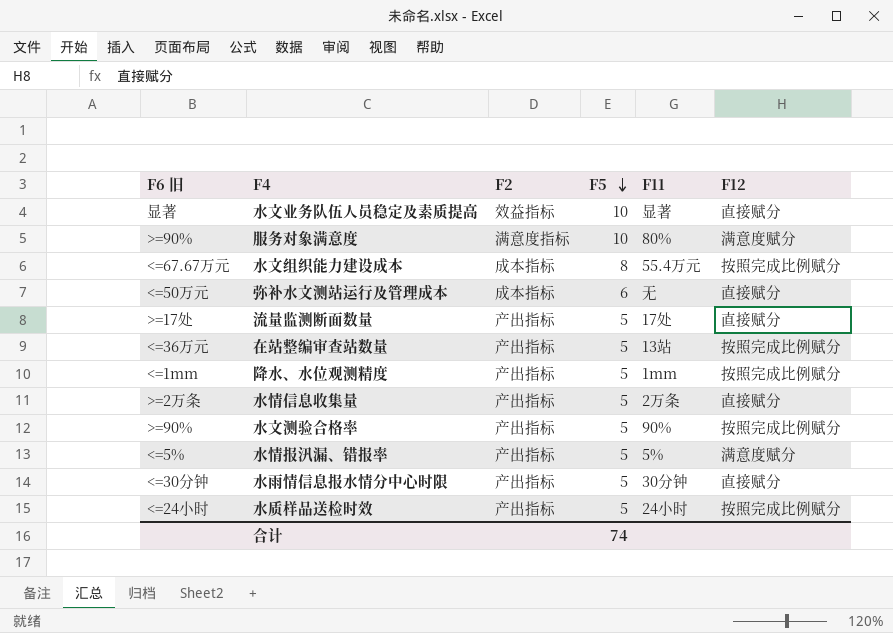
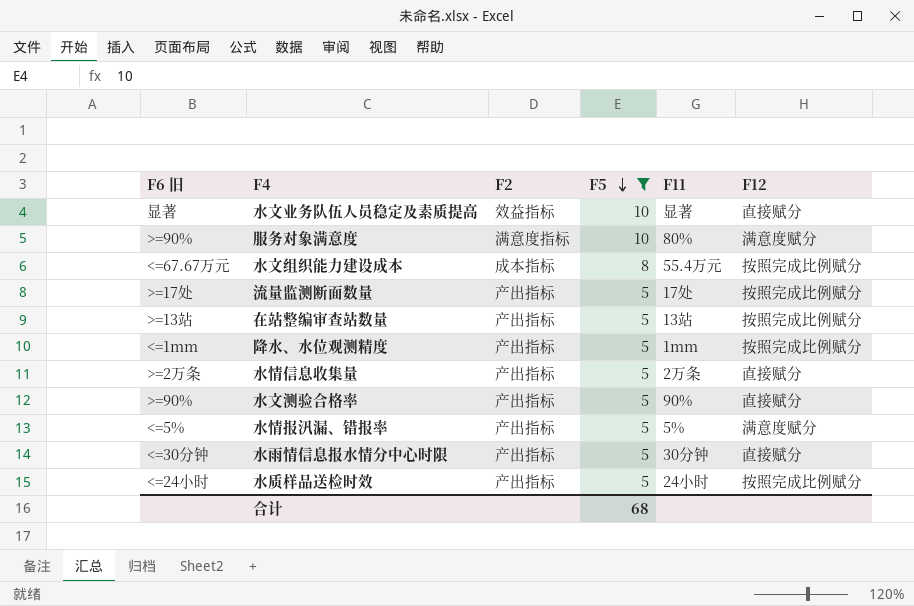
filter: none -> F5 != 6
流量监测断面数量 | F12: 直接赋分 -> 按照完成比例赋分
在站整编审查站数量 | F6 旧: <=36万元 -> >=13站
水文测验合格率 | F12: 按照完成比例赋分 -> 直接赋分
合计 | F5: 74 -> 68

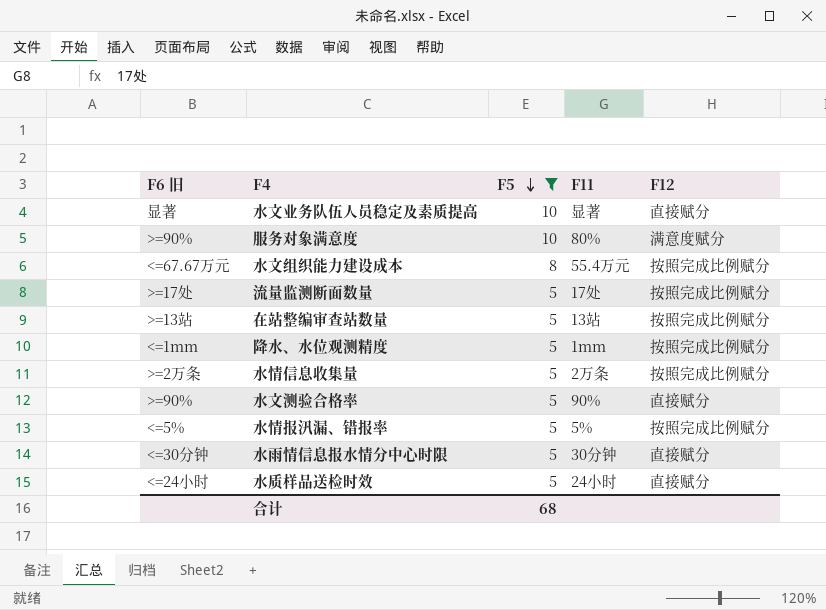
column F2 | position: 3 -> none
水情信息收集量 | F12: 直接赋分 -> 按照完成比例赋分
水情报汛漏、错报率 | F12: 满意度赋分 -> 按照完成比例赋分
水质样品送检时效 | F12: 按照完成比例赋分 -> 直接赋分

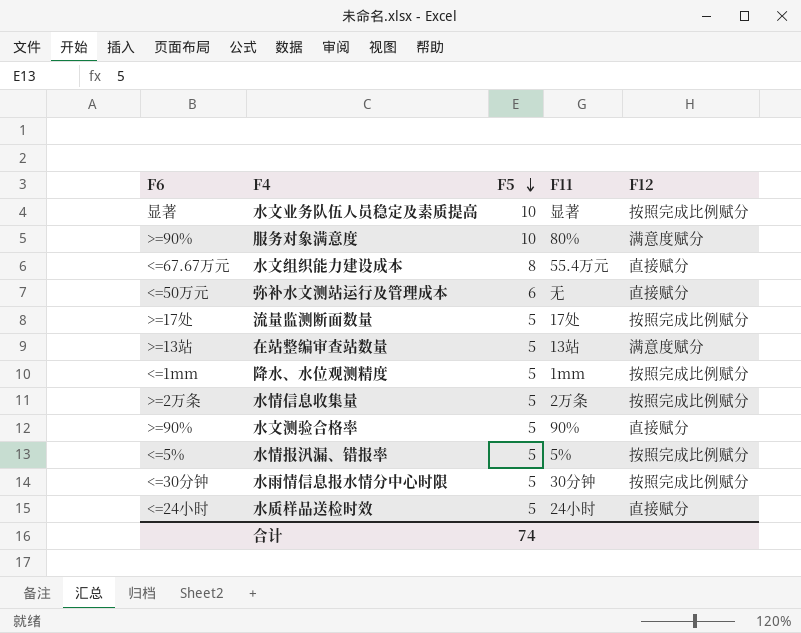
filter: F5 != 6 -> none
column name: F6 旧 -> F6
水文业务队伍人员稳定及素质提高 | F12: 直接赋分 -> 按照完成比例赋分
水文组织能力建设成本 | F12: 按照完成比例赋分 -> 直接赋分
在站整编审查站数量 | F12: 按照完成比例赋分 -> 满意度赋分
水雨情信息报水情分中心时限 | F12: 直接赋分 -> 按照完成比例赋分
合计 | F5: 68 -> 74

